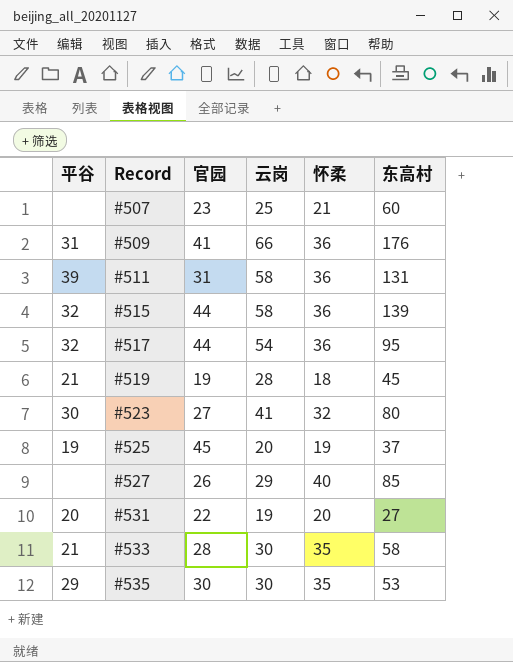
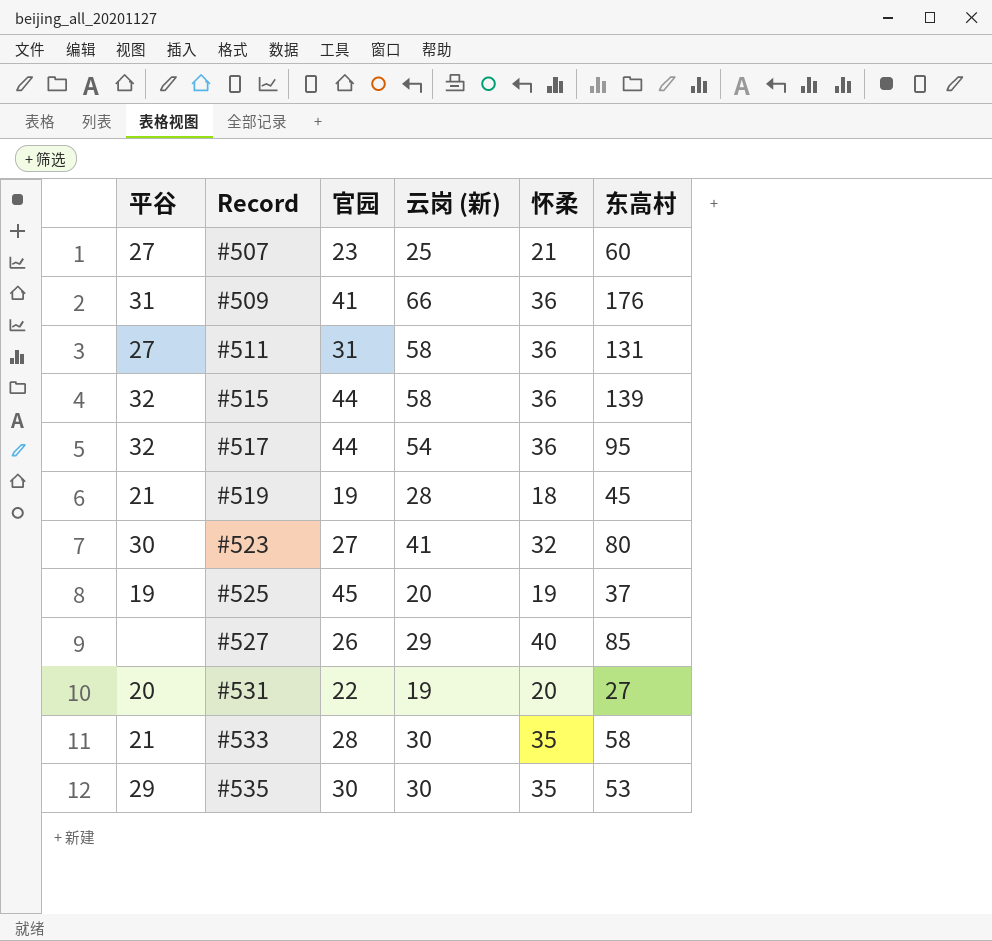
column name: 云岗 -> 云岗 (新)
#507 | 平谷: none -> 27
#511 | 平谷: 39 -> 27

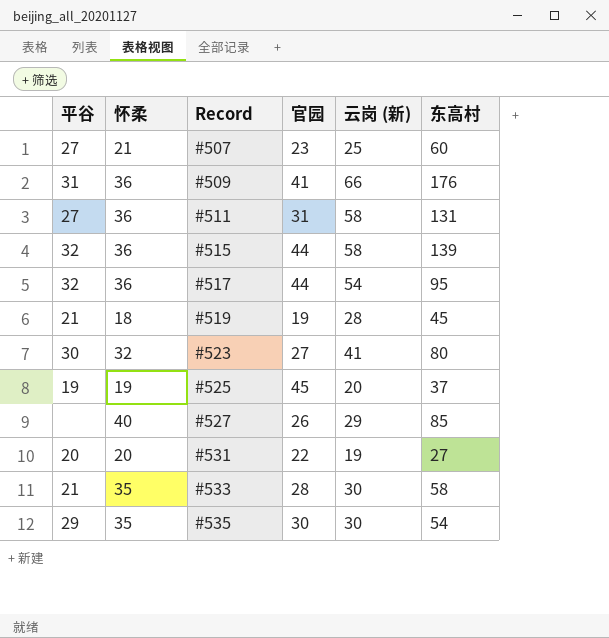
column 怀柔 | position: 5 -> 2
#535 | 东高村: 53 -> 54

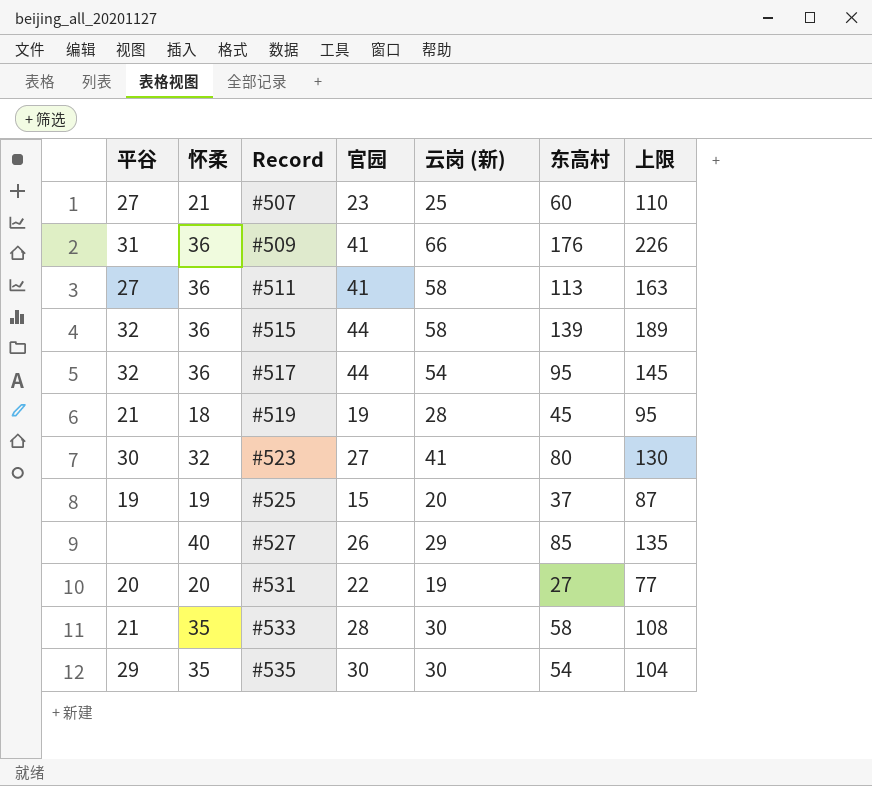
column 上限 | formula: none -> [东高村] + 50
#511 | 官园: 31 -> 41
#511 | 东高村: 131 -> 113
#525 | 官园: 45 -> 15

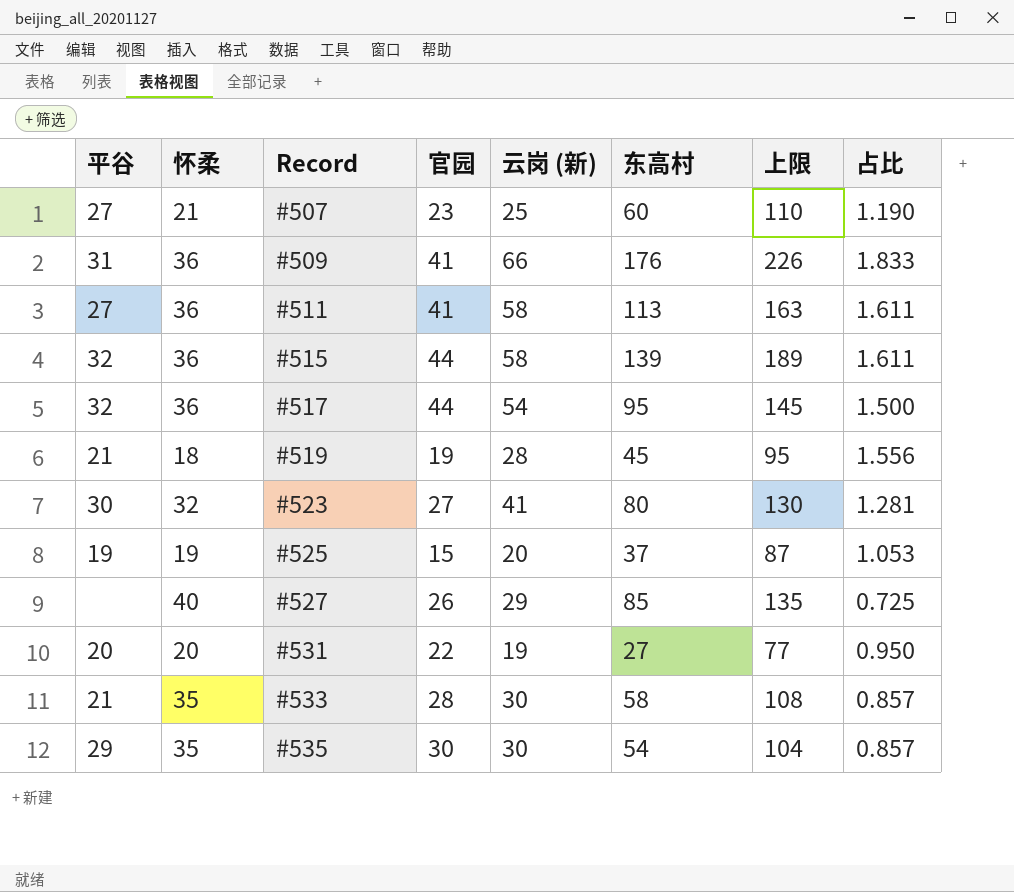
column 占比 | formula: none -> [云岗 (新)] / [怀柔]

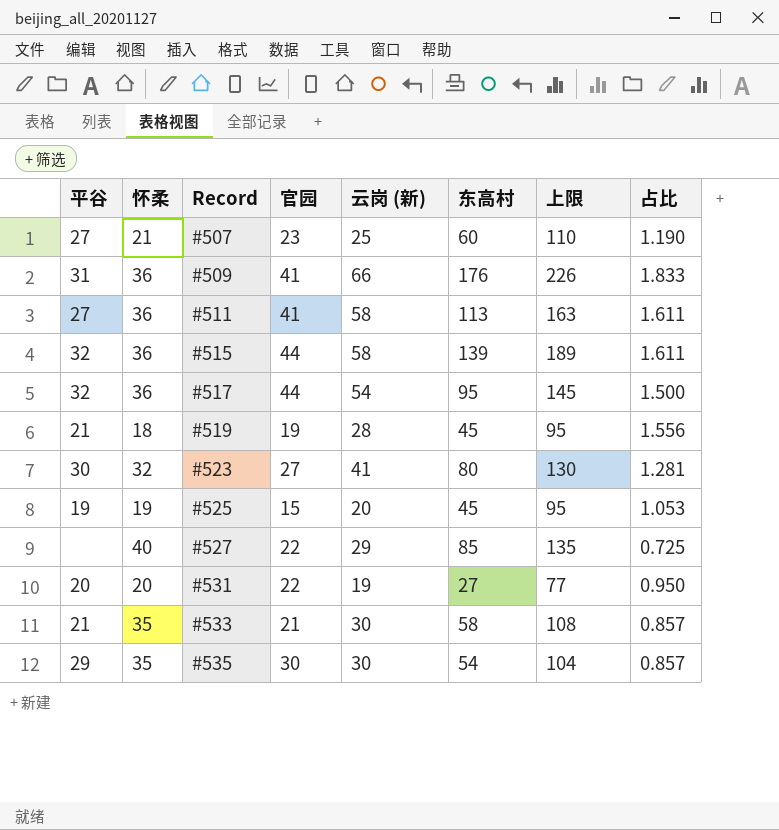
#525 | 东高村: 37 -> 45
#525 | 上限: 87 -> 95
#527 | 官园: 26 -> 22
#533 | 官园: 28 -> 21

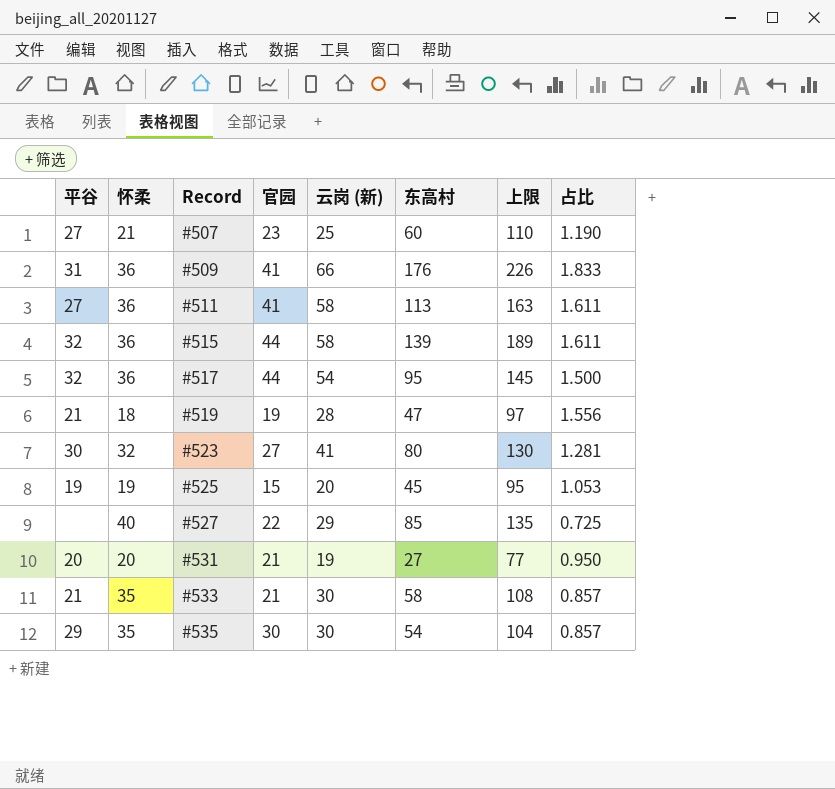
#519 | 东高村: 45 -> 47
#519 | 上限: 95 -> 97
#531 | 官园: 22 -> 21

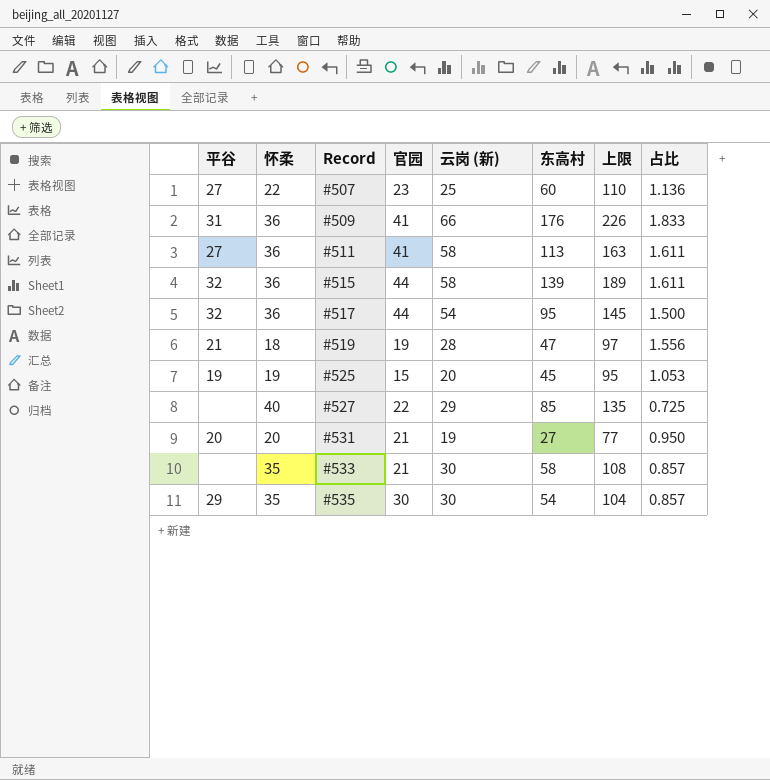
row #523: 30 | 32 | 27 | 41 | 80 | 130 | 1.281 -> none
#507 | 怀柔: 21 -> 22
#507 | 占比: 1.190 -> 1.136
#533 | 平谷: 21 -> none

